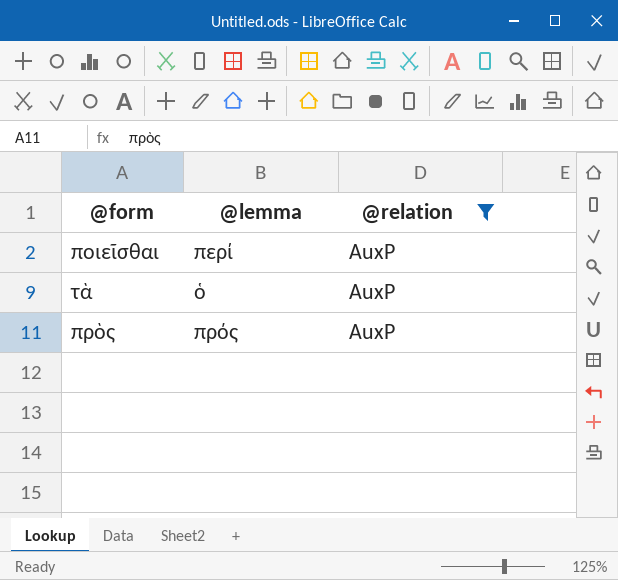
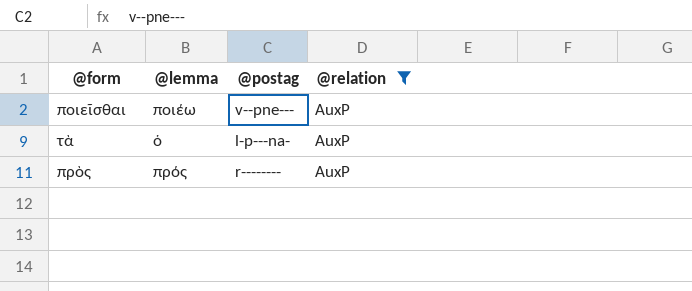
column @postag | position: none -> 3
ποιεῖσθαι | @lemma: περί -> ποιέω

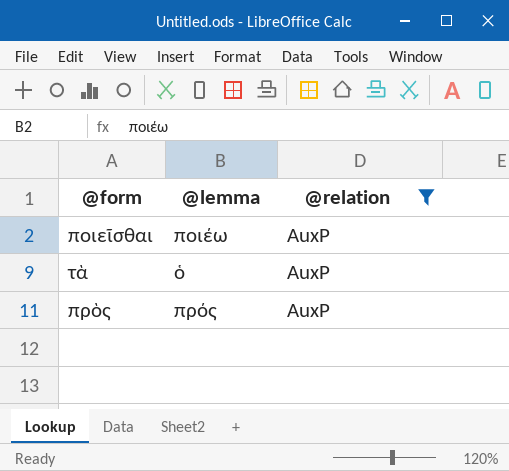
column @postag | position: 3 -> none

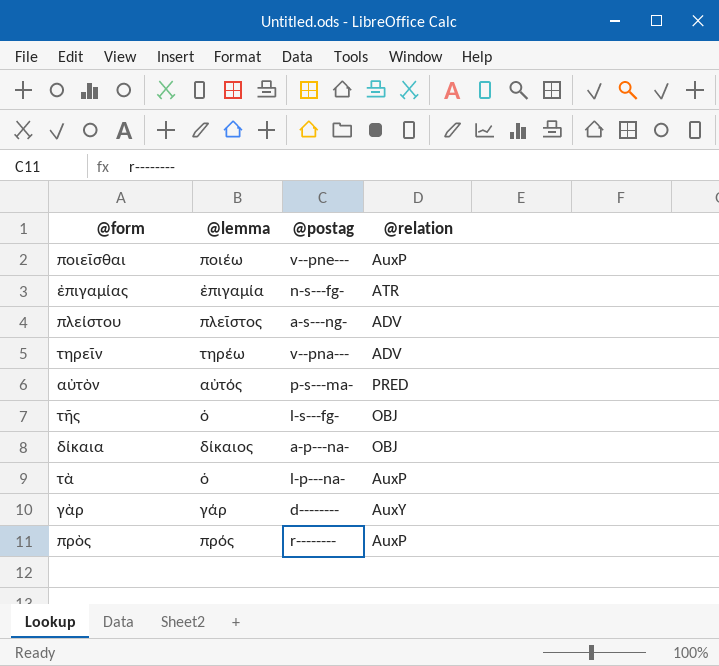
filter: @relation = AuxP -> none
column @postag | position: none -> 3

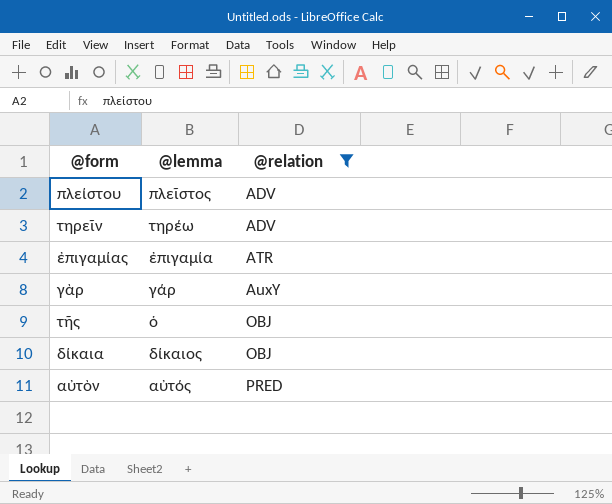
filter: none -> @relation != AuxP
row order: none -> @relation ascending
column @postag | position: 3 -> none

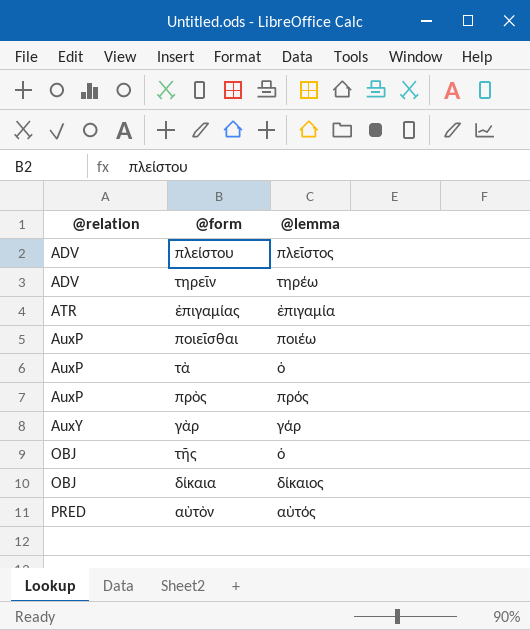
filter: @relation != AuxP -> none
column @relation | position: 3 -> 1

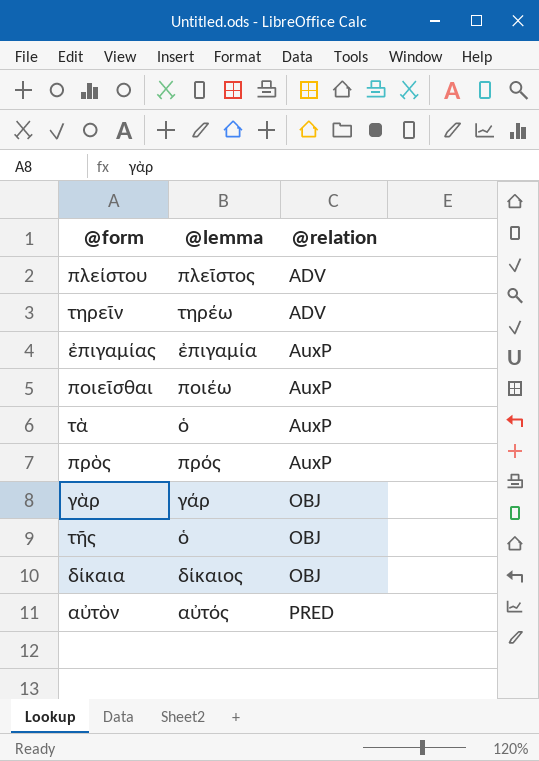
column @relation | position: 1 -> 3
ἐπιγαμίας | @relation: ATR -> AuxP
γὰρ | @relation: AuxY -> OBJ

